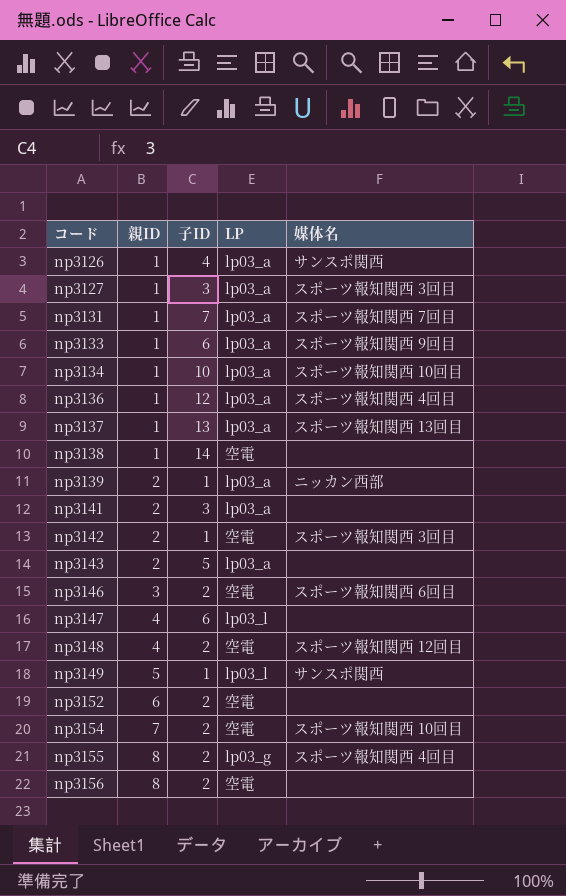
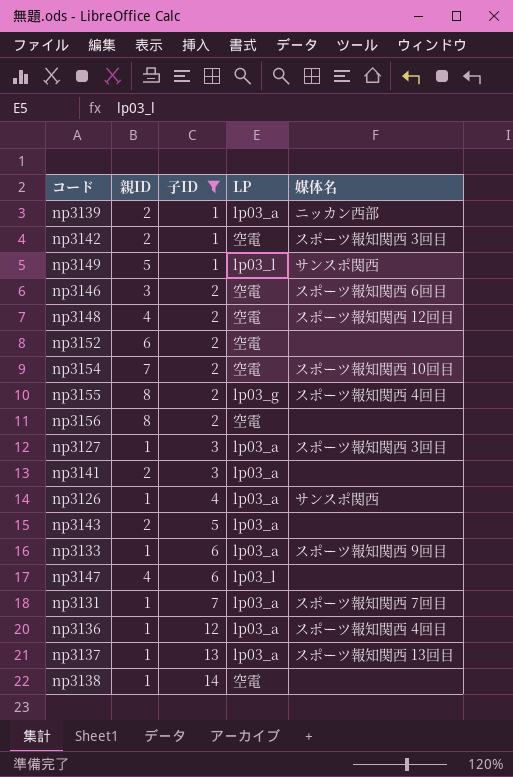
filter: none -> 子ID != 10
row order: コード ascending -> 子ID ascending

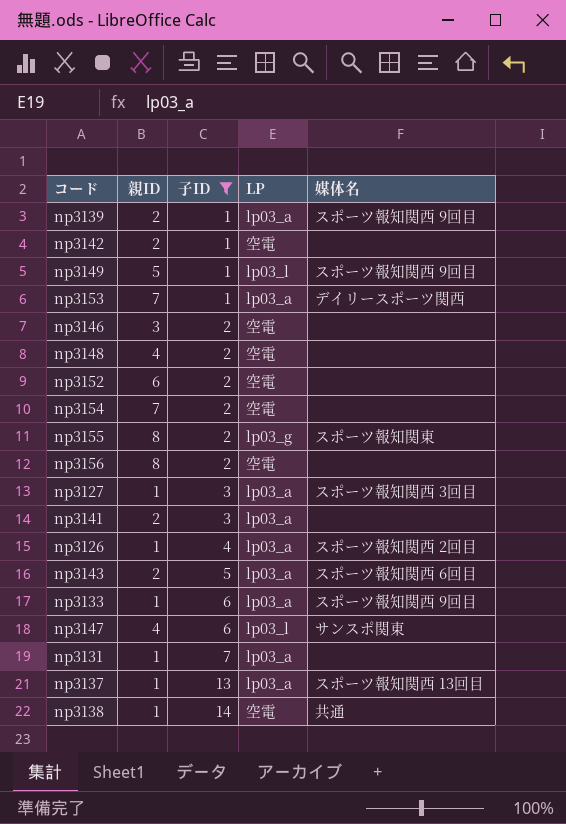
row np3136: 1 | 12 | lp03_a | スポーツ報知関西 4回目 -> none
np3139 | 媒体名: ニッカン西部 -> スポーツ報知関西 9回目
np3142 | 媒体名: スポーツ報知関西 3回目 -> none
np3149 | 媒体名: サンスポ関西 -> スポーツ報知関西 9回目
row np3153: none -> 7 | 1 | lp03_a | デイリースポーツ関西
np3146 | 媒体名: スポーツ報知関西 6回目 -> none
np3148 | 媒体名: スポーツ報知関西 12回目 -> none
np3154 | 媒体名: スポーツ報知関西 10回目 -> none
np3155 | 媒体名: スポーツ報知関西 4回目 -> スポーツ報知関東
np3126 | 媒体名: サンスポ関西 -> スポーツ報知関西 2回目
np3143 | 媒体名: none -> スポーツ報知関西 6回目
np3147 | 媒体名: none -> サンスポ関東
np3131 | 媒体名: スポーツ報知関西 7回目 -> none
np3138 | 媒体名: none -> 共通

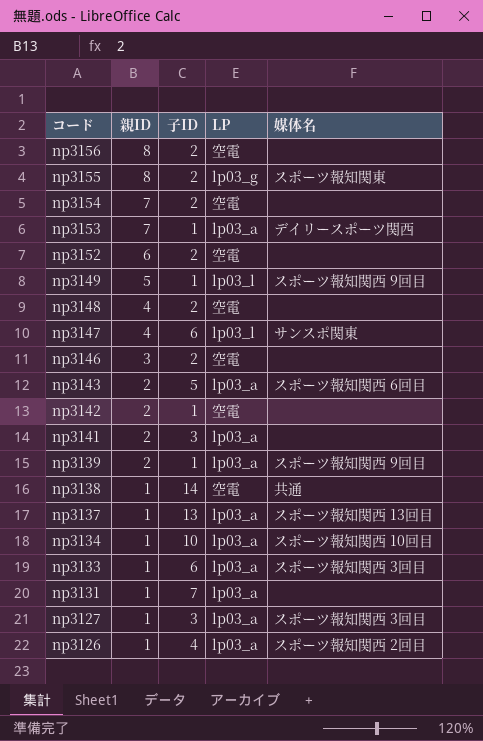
filter: 子ID != 10 -> none
row order: 子ID ascending -> コード descending
np3133 | 媒体名: スポーツ報知関西 9回目 -> スポーツ報知関西 3回目

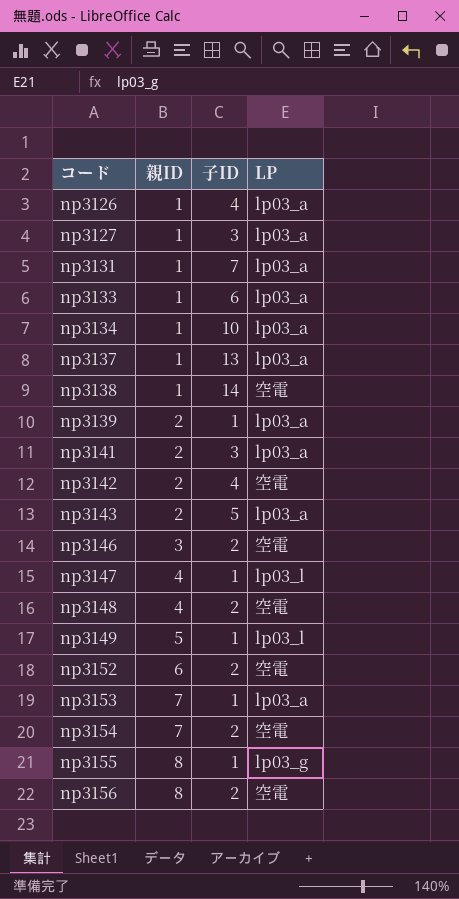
row order: コード descending -> コード ascending
column 媒体名 | position: 5 -> none
np3142 | 子ID: 1 -> 4
np3147 | 子ID: 6 -> 1
np3155 | 子ID: 2 -> 1

